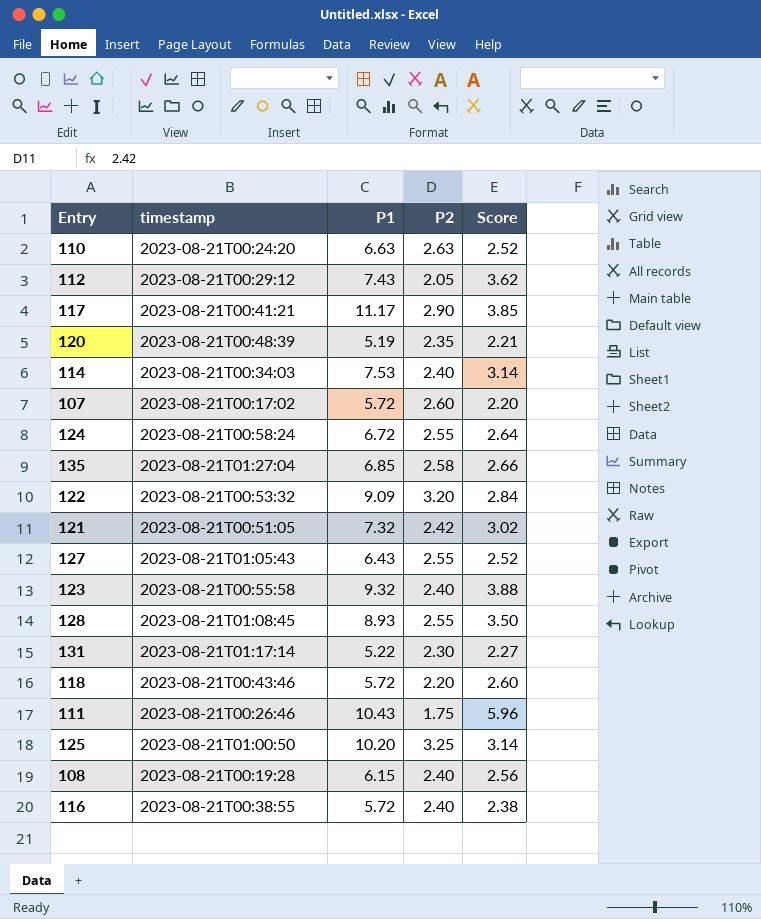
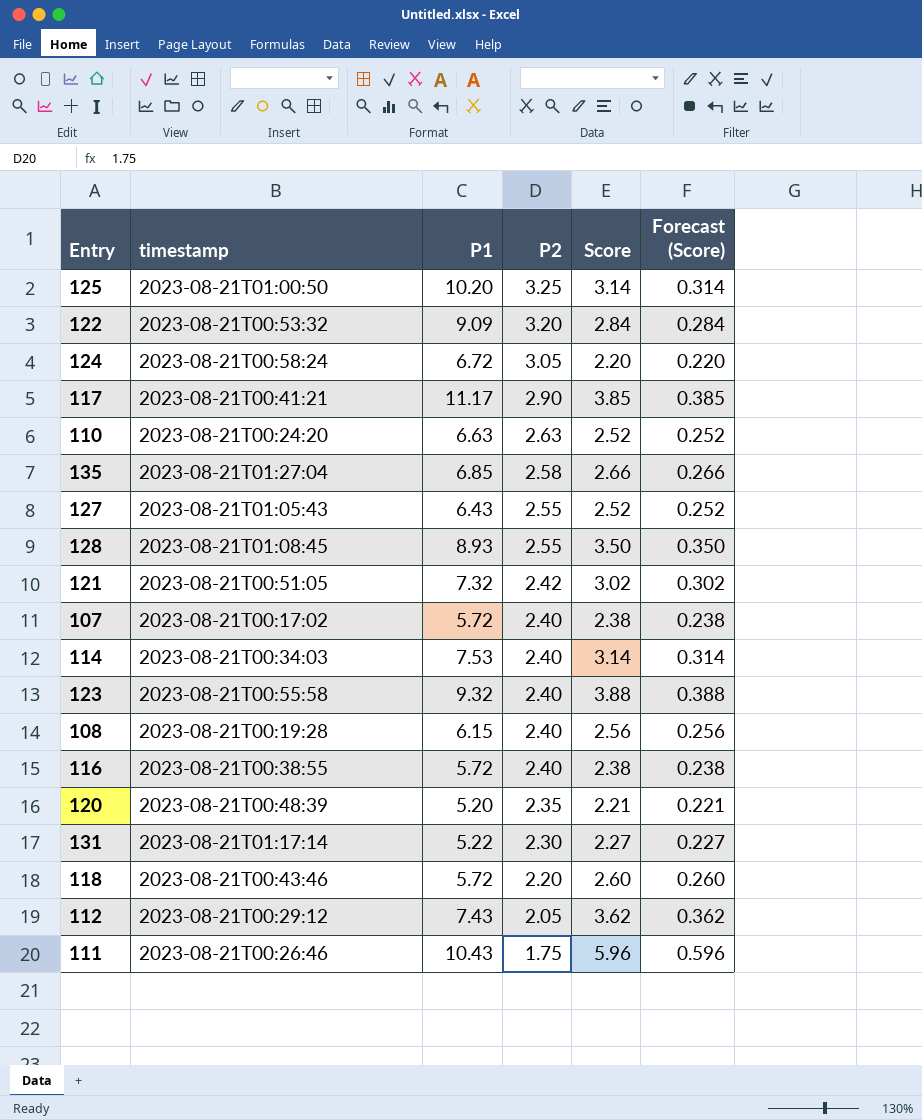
row order: none -> P2 descending
column Forecast (Score) | formula: none -> [Score] * 0.1
124 | P2: 2.55 -> 3.05
124 | Score: 2.64 -> 2.20
107 | P2: 2.60 -> 2.40
107 | Score: 2.20 -> 2.38
120 | P1: 5.19 -> 5.20

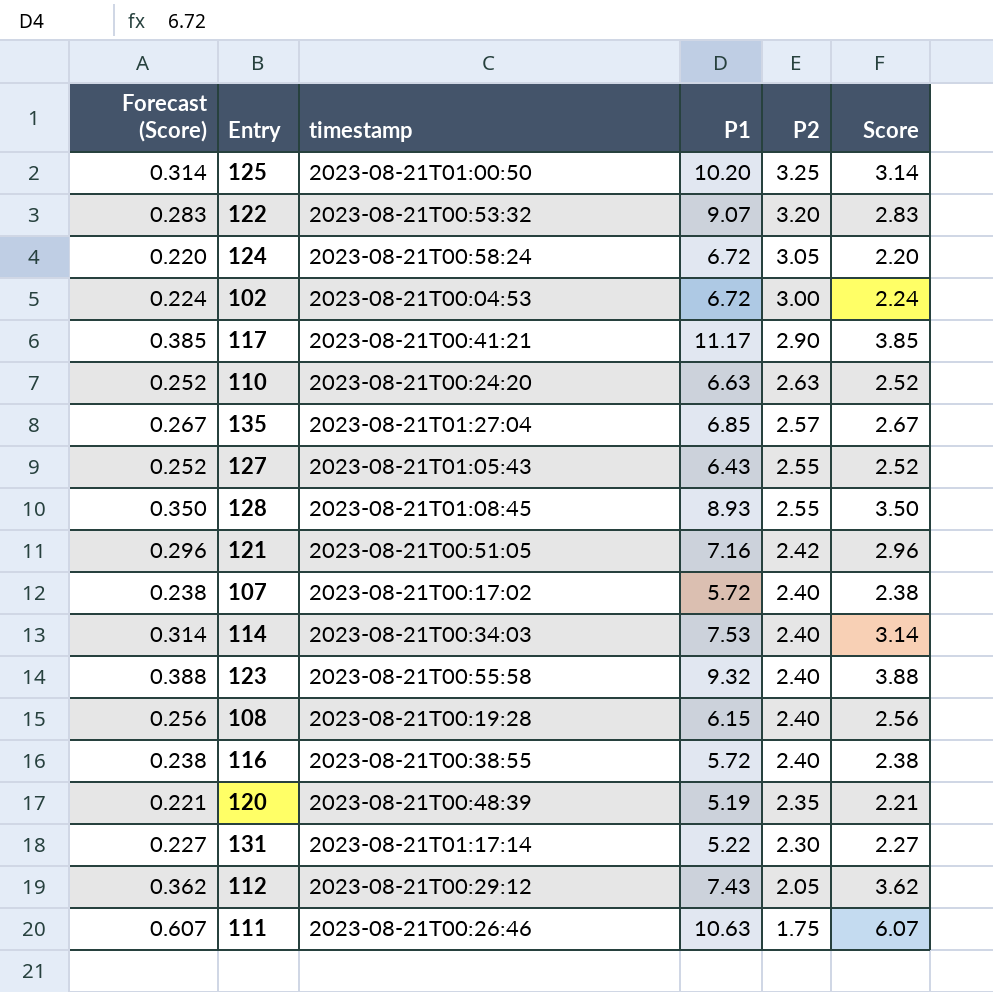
column Forecast (Score) | position: 6 -> 1
row 118: 2023-08-21T00:43:46 | 5.72 | 2.20 | 2.60 | 0.260 -> none
122 | Forecast (Score): 0.284 -> 0.283
122 | P1: 9.09 -> 9.07
122 | Score: 2.84 -> 2.83
row 102: none -> 0.224 | 2023-08-21T00:04:53 | 6.72 | 3.00 | 2.24
135 | Forecast (Score): 0.266 -> 0.267
135 | P2: 2.58 -> 2.57
135 | Score: 2.66 -> 2.67
121 | Forecast (Score): 0.302 -> 0.296
121 | P1: 7.32 -> 7.16
121 | Score: 3.02 -> 2.96
120 | P1: 5.20 -> 5.19
111 | Forecast (Score): 0.596 -> 0.607
111 | P1: 10.43 -> 10.63
111 | Score: 5.96 -> 6.07

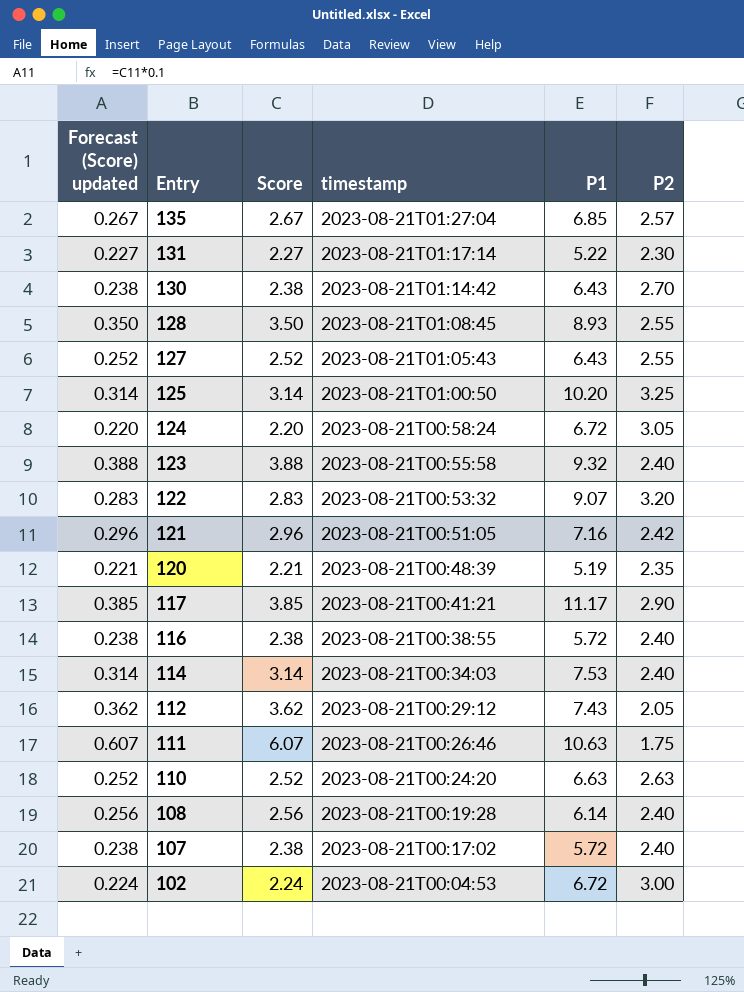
row order: P2 descending -> Entry descending
column name: Forecast (Score) -> Forecast (Score) updated
column Score | position: 6 -> 3
row 130: none -> 0.238 | 2.38 | 2023-08-21T01:14:42 | 6.43 | 2.70
108 | P1: 6.15 -> 6.14

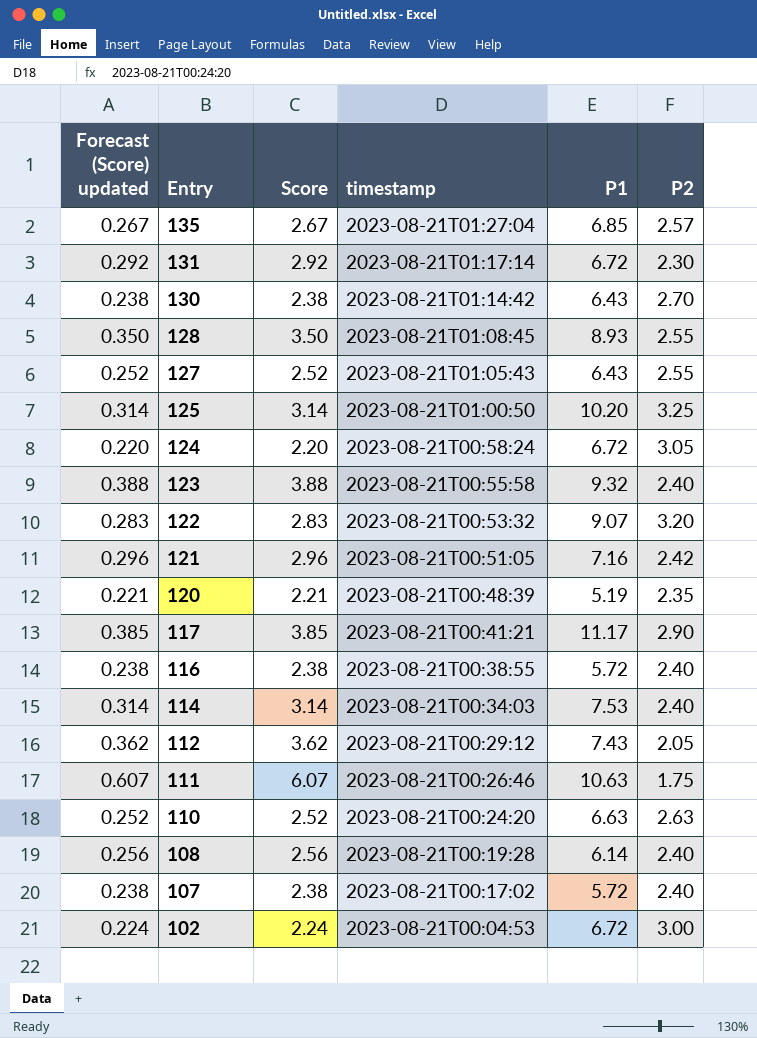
131 | Forecast (Score) updated: 0.227 -> 0.292
131 | Score: 2.27 -> 2.92
131 | P1: 5.22 -> 6.72

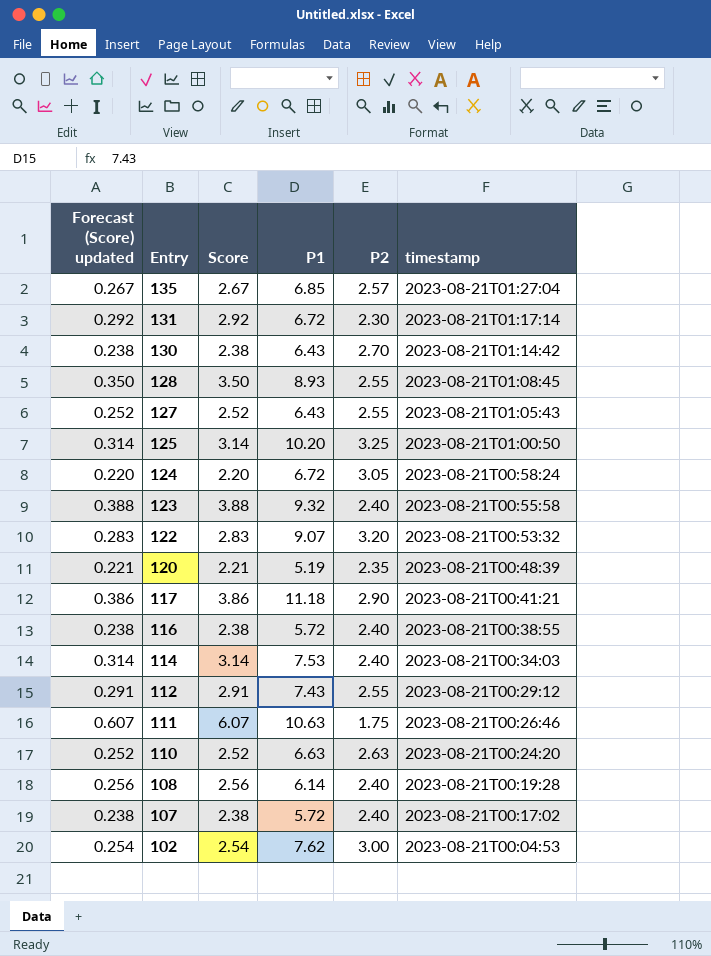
column timestamp | position: 4 -> 6
row 121: 0.296 | 2.96 | 2023-08-21T00:51:05 | 7.16 | 2.42 -> none
117 | Forecast (Score) updated: 0.385 -> 0.386
117 | Score: 3.85 -> 3.86
117 | P1: 11.17 -> 11.18
112 | Forecast (Score) updated: 0.362 -> 0.291
112 | Score: 3.62 -> 2.91
112 | P2: 2.05 -> 2.55
102 | Forecast (Score) updated: 0.224 -> 0.254
102 | Score: 2.24 -> 2.54
102 | P1: 6.72 -> 7.62

